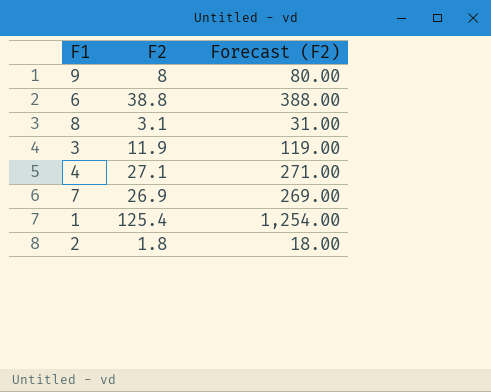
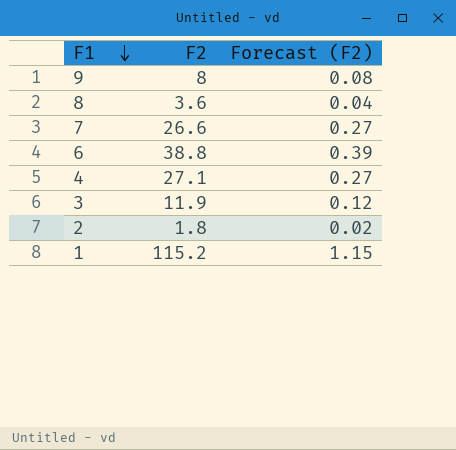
row order: none -> F1 descending
column Forecast (F2) | formula: [F2] * 10 -> [F2] * 0.01
8 | F2: 3.1 -> 3.6
7 | F2: 26.9 -> 26.6
1 | F2: 125.4 -> 115.2

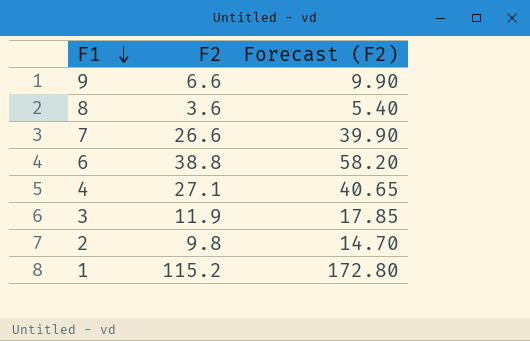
column Forecast (F2) | formula: [F2] * 0.01 -> [F2] * 1.5
9 | F2: 8 -> 6.6
2 | F2: 1.8 -> 9.8

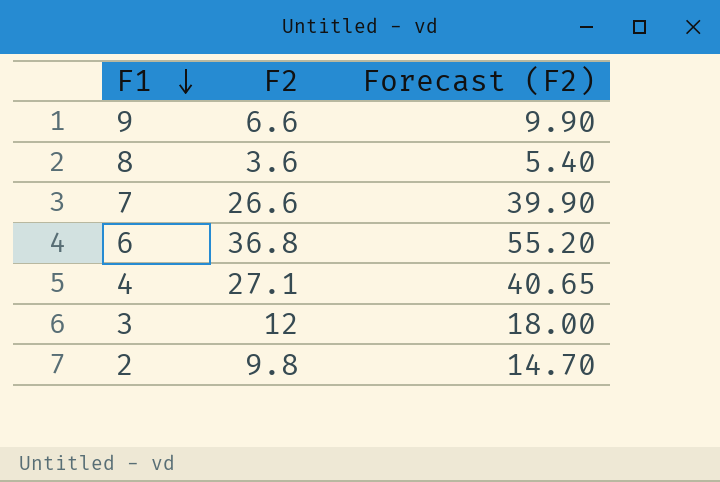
row 1: 115.2 | 172.80 -> none
6 | F2: 38.8 -> 36.8
6 | Forecast (F2): 58.20 -> 55.20
3 | F2: 11.9 -> 12
3 | Forecast (F2): 17.85 -> 18.00

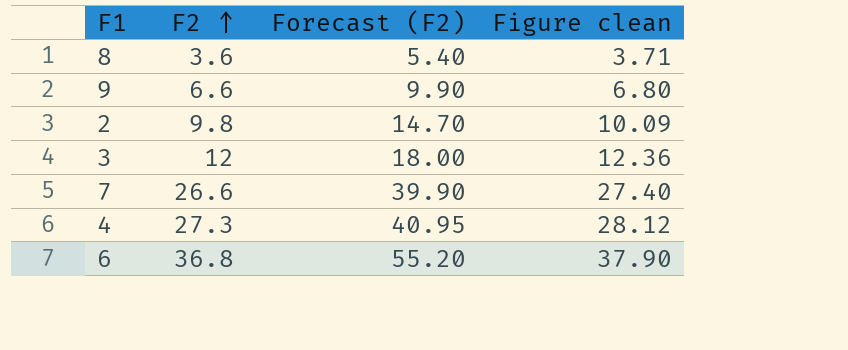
row order: F1 descending -> F2 ascending
column Figure clean | formula: none -> [F2] * 1.03
4 | F2: 27.1 -> 27.3
4 | Forecast (F2): 40.65 -> 40.95

